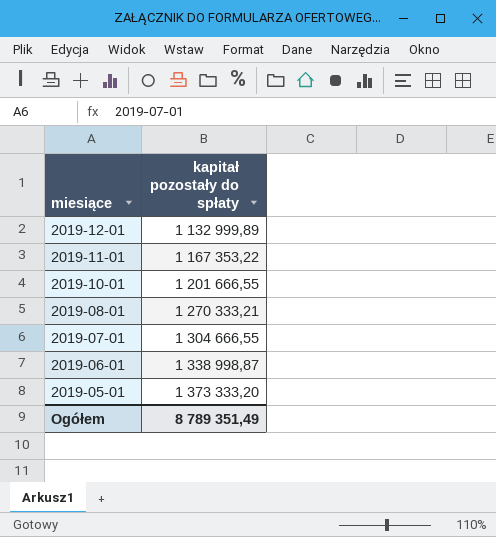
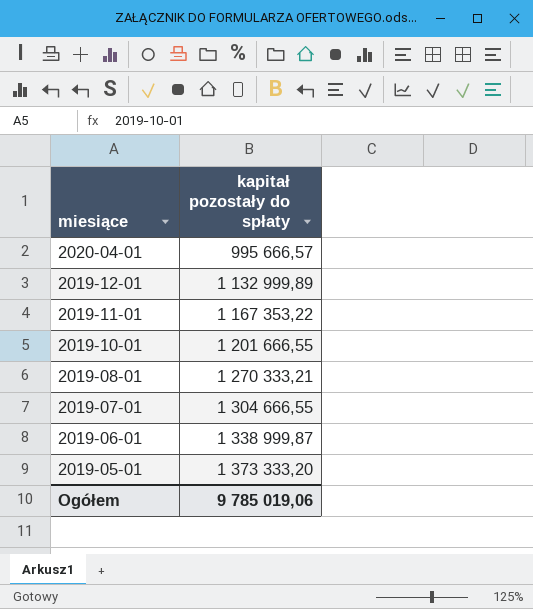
row 2020-04-01: none -> 995 666,57
2019-06-01 | kapitał pozostały do spłaty: 1 338 998,87 -> 1 338 999,87
Ogółem | kapitał pozostały do spłaty: 8 789 351,49 -> 9 785 019,06

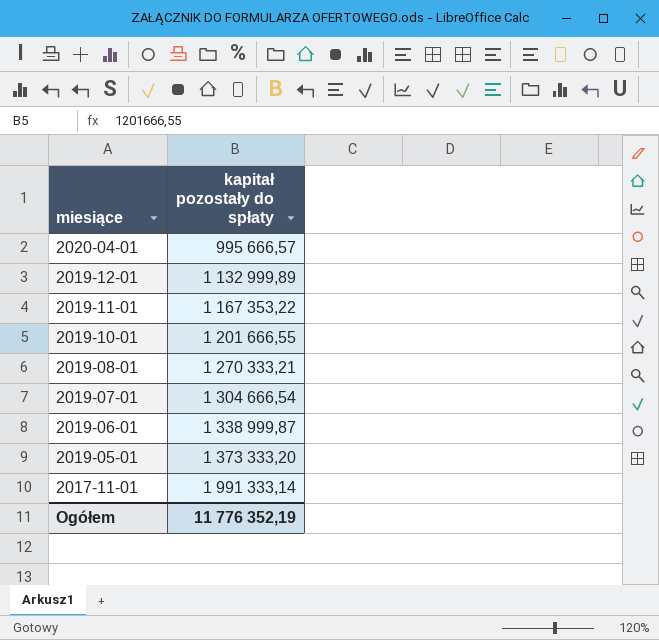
2019-07-01 | kapitał pozostały do spłaty: 1 304 666,55 -> 1 304 666,54
row 2017-11-01: none -> 1 991 333,14
Ogółem | kapitał pozostały do spłaty: 9 785 019,06 -> 11 776 352,19

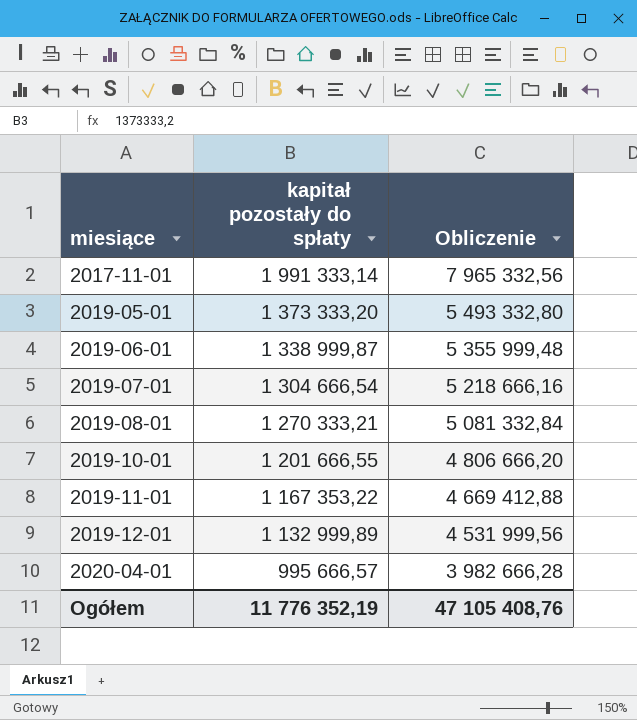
row order: miesiące descending -> miesiące ascending
column Obliczenie | formula: none -> [kapitał pozostały do spłaty] * 4

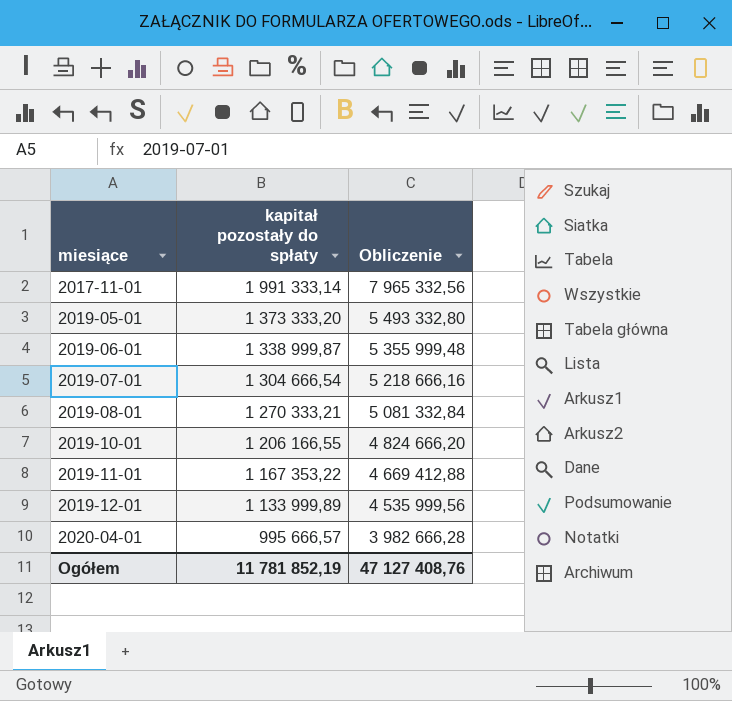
2019-10-01 | kapitał pozostały do spłaty: 1 201 666,55 -> 1 206 166,55
2019-10-01 | Obliczenie: 4 806 666,20 -> 4 824 666,20
2019-12-01 | kapitał pozostały do spłaty: 1 132 999,89 -> 1 133 999,89
2019-12-01 | Obliczenie: 4 531 999,56 -> 4 535 999,56
Ogółem | kapitał pozostały do spłaty: 11 776 352,19 -> 11 781 852,19
Ogółem | Obliczenie: 47 105 408,76 -> 47 127 408,76

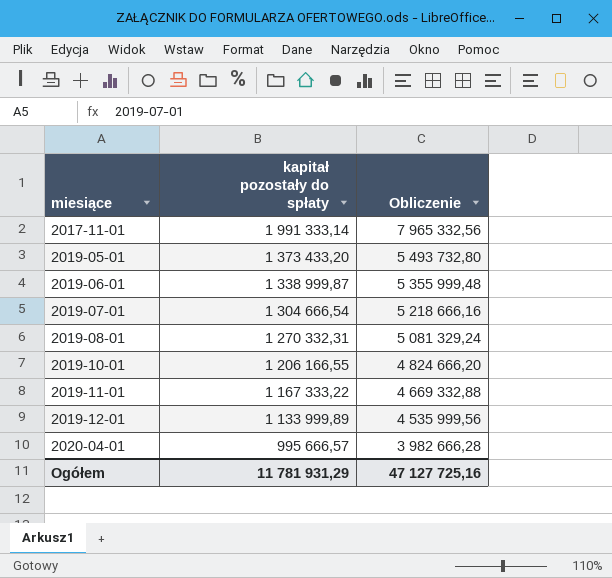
2019-05-01 | kapitał pozostały do spłaty: 1 373 333,20 -> 1 373 433,20
2019-05-01 | Obliczenie: 5 493 332,80 -> 5 493 732,80
2019-08-01 | kapitał pozostały do spłaty: 1 270 333,21 -> 1 270 332,31
2019-08-01 | Obliczenie: 5 081 332,84 -> 5 081 329,24
2019-11-01 | kapitał pozostały do spłaty: 1 167 353,22 -> 1 167 333,22
2019-11-01 | Obliczenie: 4 669 412,88 -> 4 669 332,88
Ogółem | kapitał pozostały do spłaty: 11 781 852,19 -> 11 781 931,29
Ogółem | Obliczenie: 47 127 408,76 -> 47 127 725,16

